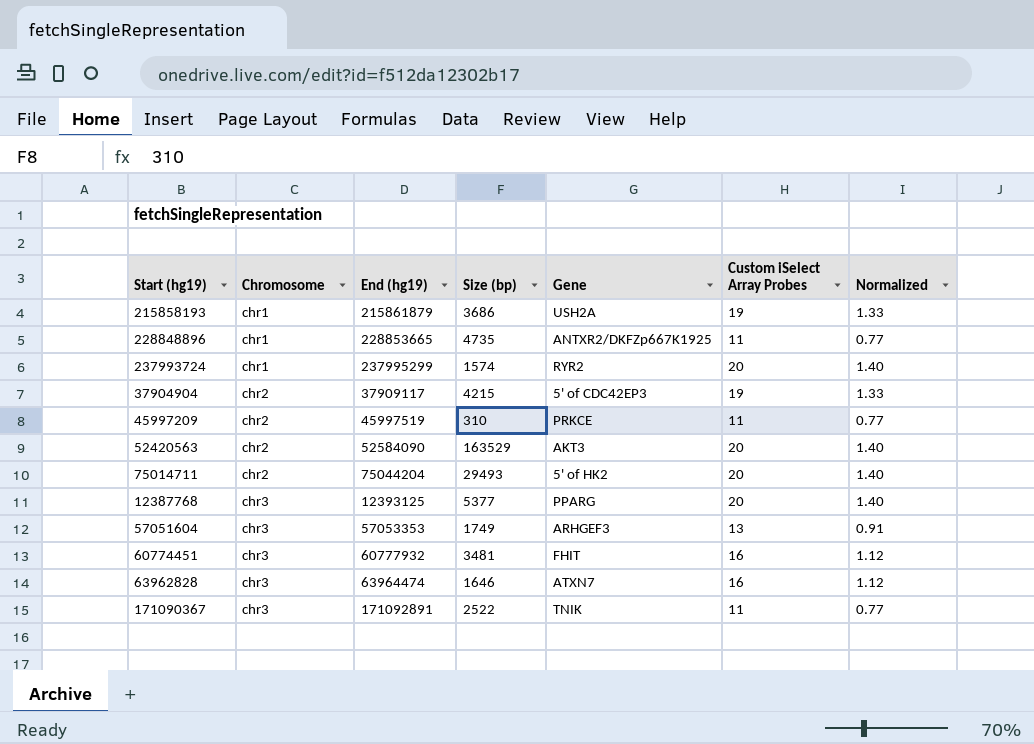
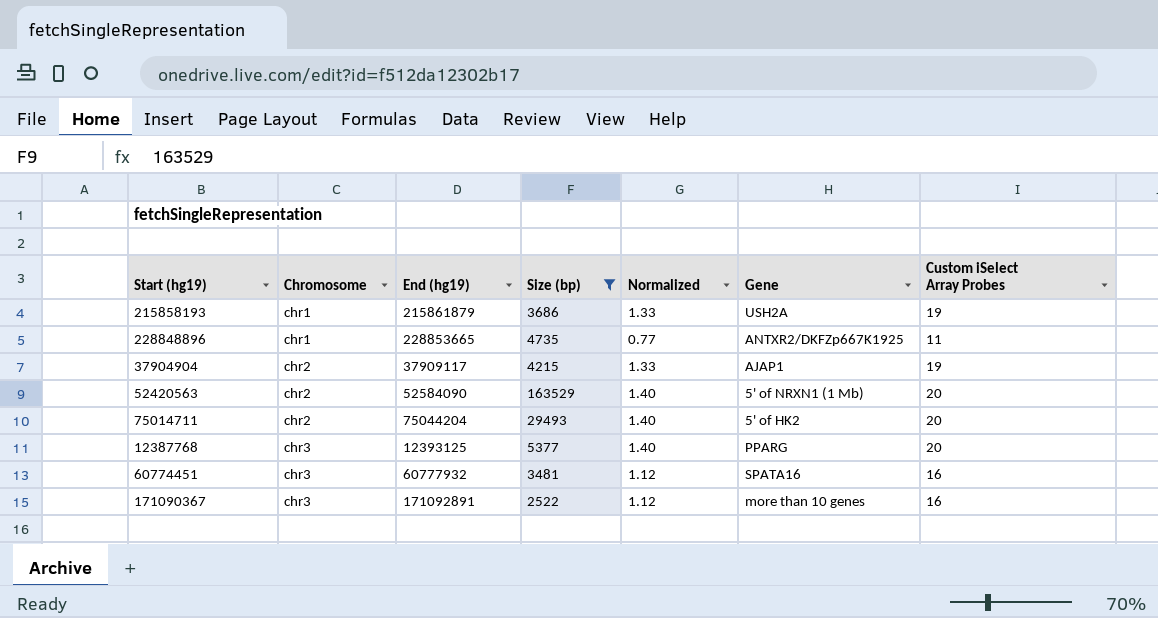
filter: none -> Size (bp) >= 2522
column Normalized | position: 7 -> 5
37904904 | Gene: 5' of CDC42EP3 -> AJAP1
52420563 | Gene: AKT3 -> 5' of NRXN1 (1 Mb)
60774451 | Gene: FHIT -> SPATA16
171090367 | Normalized: 0.77 -> 1.12
171090367 | Gene: TNIK -> more than 10 genes
171090367 | Custom iSelect Array Probes: 11 -> 16

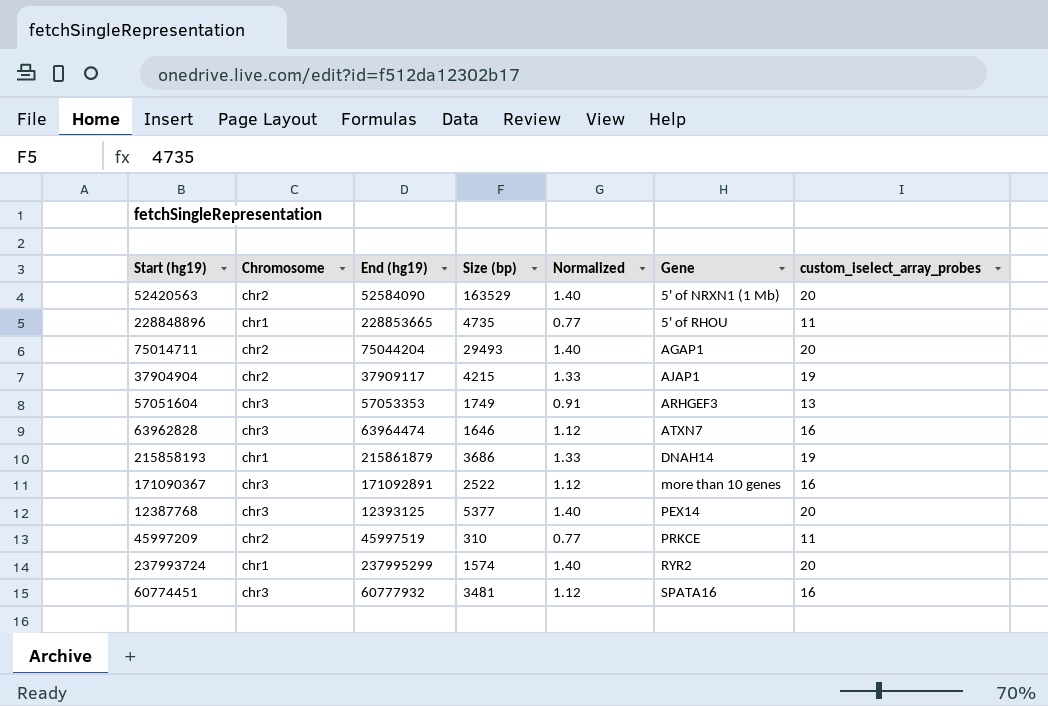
filter: Size (bp) >= 2522 -> none
row order: Chromosome ascending -> Gene ascending
column name: Custom iSelect Array Probes -> custom_iselect_array_probes
228848896 | Gene: ANTXR2/DKFZp667K1925 -> 5' of RHOU
75014711 | Gene: 5' of HK2 -> AGAP1
215858193 | Gene: USH2A -> DNAH14
12387768 | Gene: PPARG -> PEX14

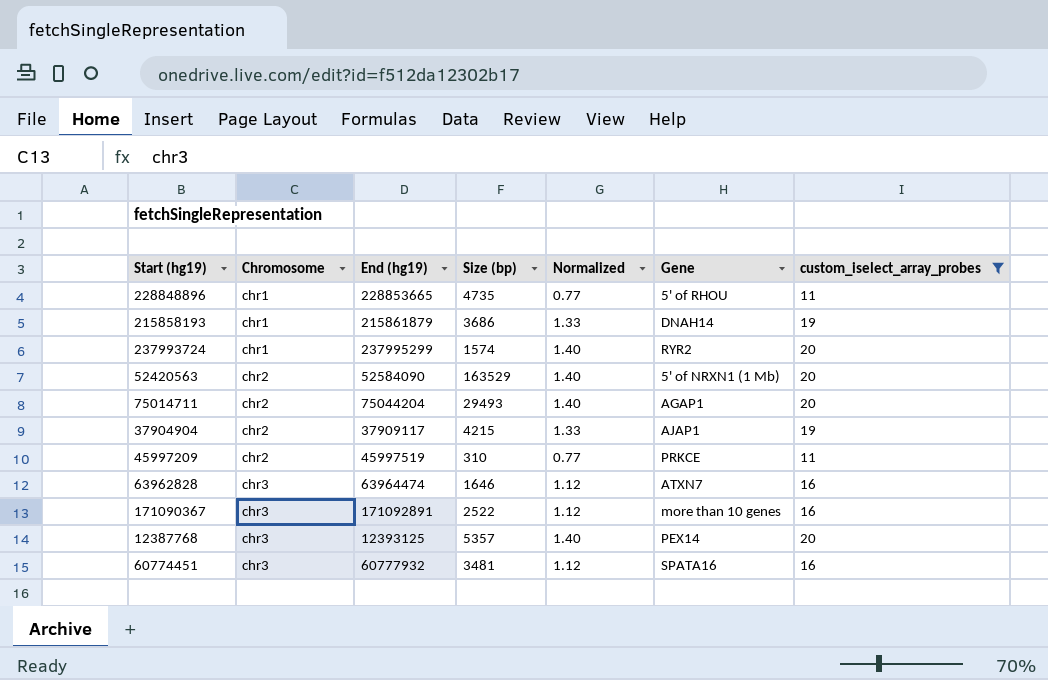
filter: none -> custom_iselect_array_probes != 13
row order: Gene ascending -> Chromosome ascending
12387768 | Size (bp): 5377 -> 5357

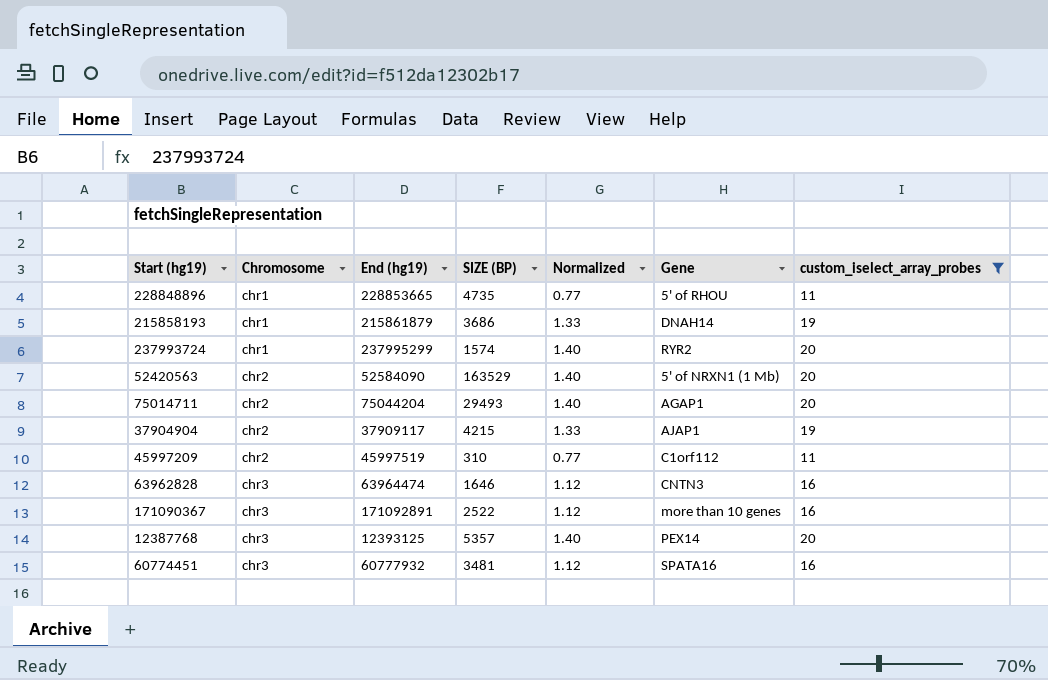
column name: Size (bp) -> SIZE (BP)
45997209 | Gene: PRKCE -> C1orf112
63962828 | Gene: ATXN7 -> CNTN3

